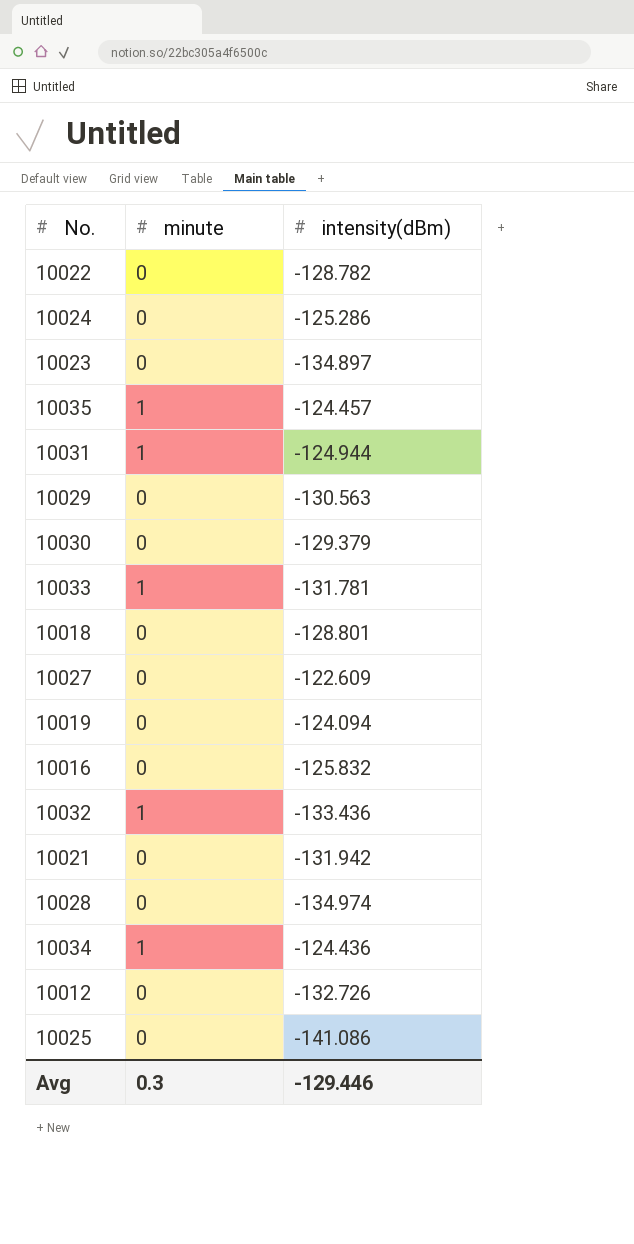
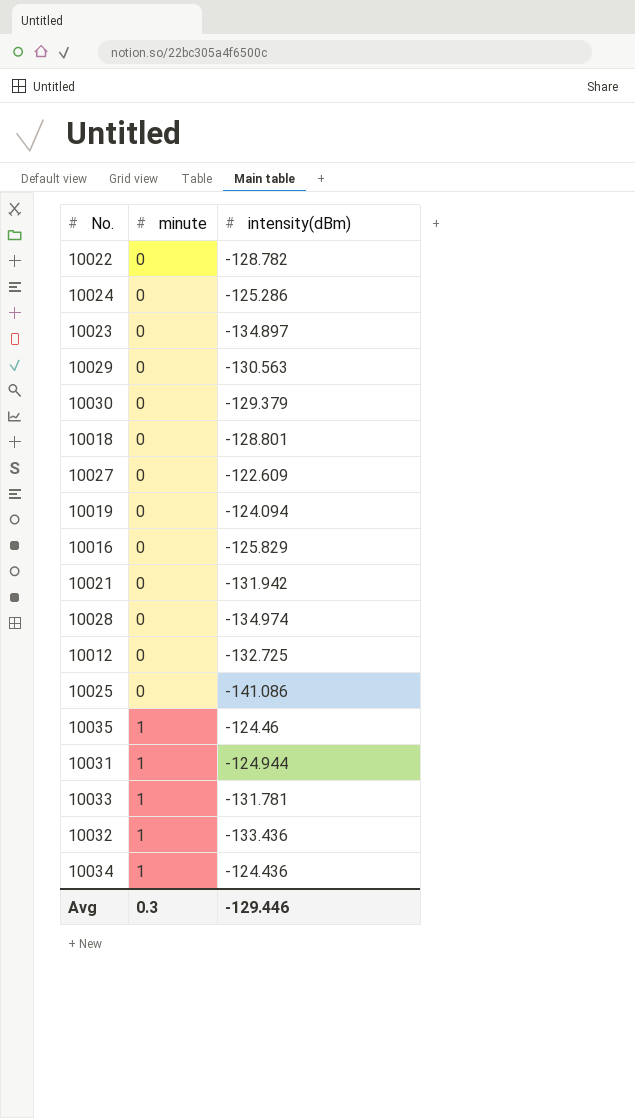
row order: none -> minute ascending
10016 | intensity(dBm): -125.832 -> -125.829
10012 | intensity(dBm): -132.726 -> -132.725
10035 | intensity(dBm): -124.457 -> -124.46

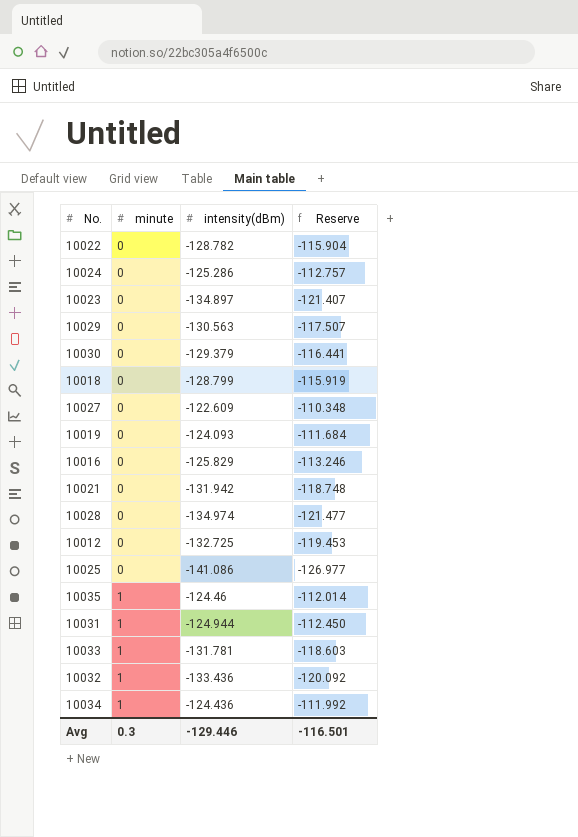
column Reserve | formula: none -> [intensity(dBm)] * 0.9
10018 | intensity(dBm): -128.801 -> -128.799
10019 | intensity(dBm): -124.094 -> -124.093

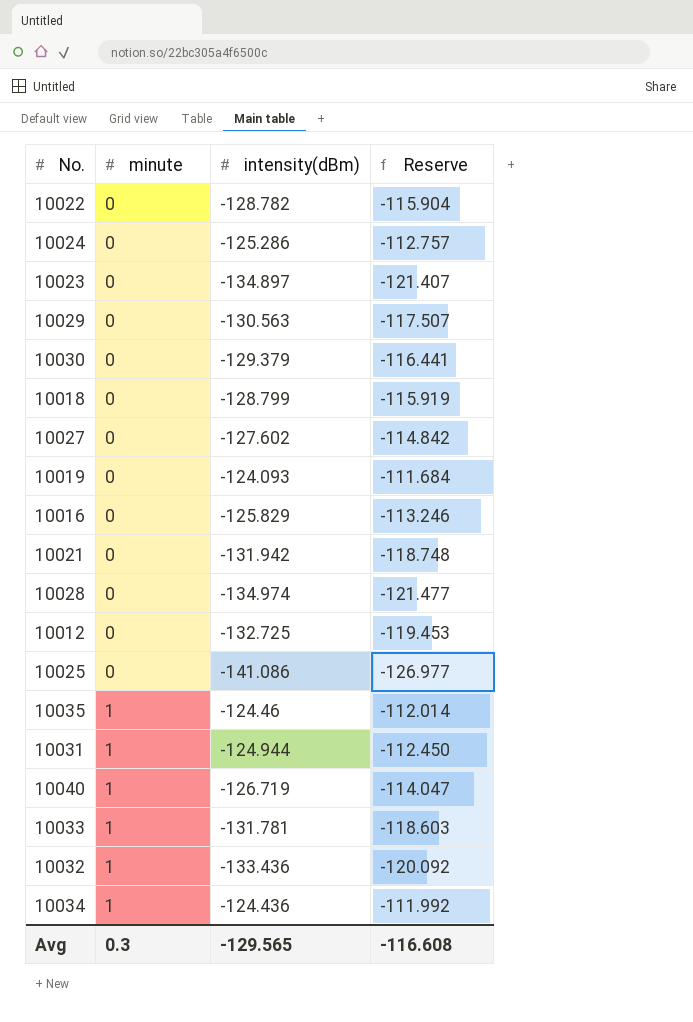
10027 | intensity(dBm): -122.609 -> -127.602
10027 | Reserve: -110.348 -> -114.842
row 10040: none -> 1 | -126.719 | -114.047
Avg | intensity(dBm): -129.446 -> -129.565
Avg | Reserve: -116.501 -> -116.608

